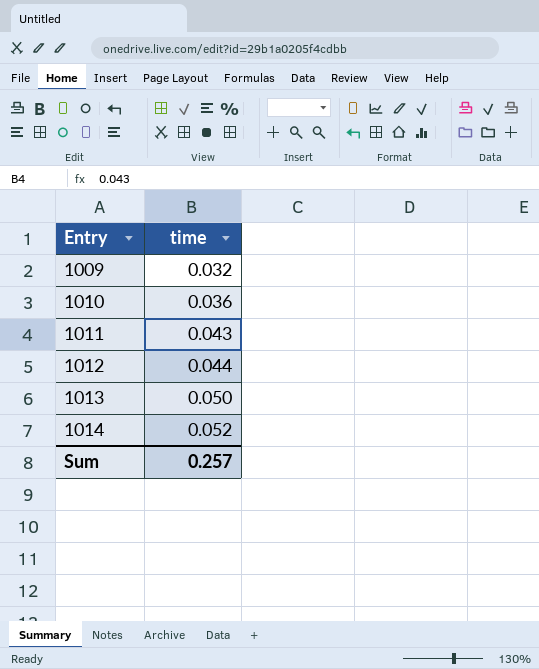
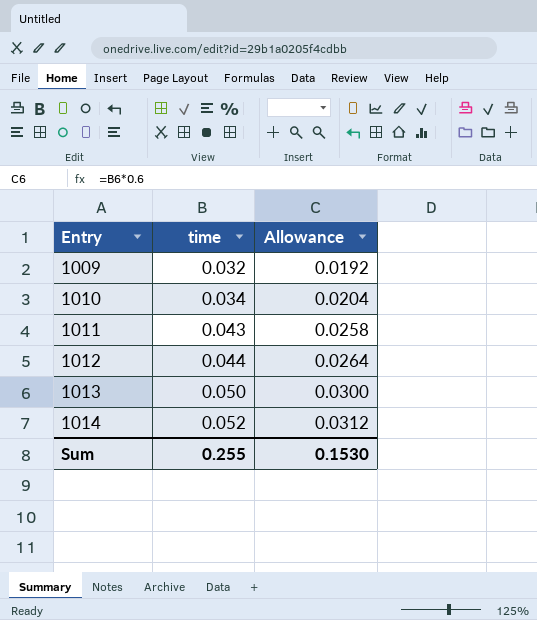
column Allowance | formula: none -> [time] * 0.6
1010 | time: 0.036 -> 0.034
Sum | time: 0.257 -> 0.255

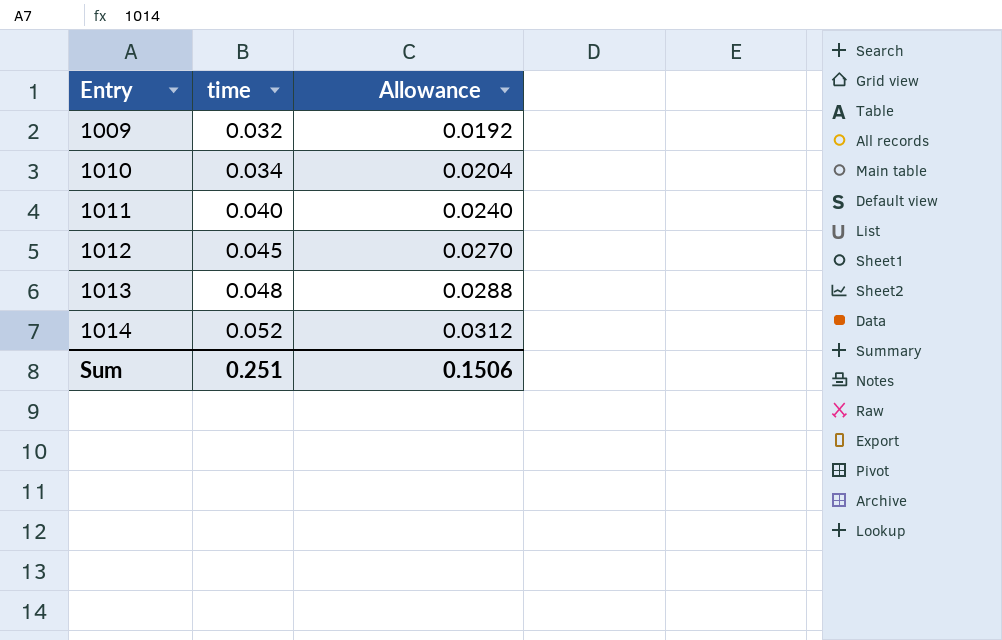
1011 | time: 0.043 -> 0.040
1011 | Allowance: 0.0258 -> 0.0240
1012 | time: 0.044 -> 0.045
1012 | Allowance: 0.0264 -> 0.0270
1013 | time: 0.050 -> 0.048
1013 | Allowance: 0.0300 -> 0.0288
Sum | time: 0.255 -> 0.251
Sum | Allowance: 0.1530 -> 0.1506

